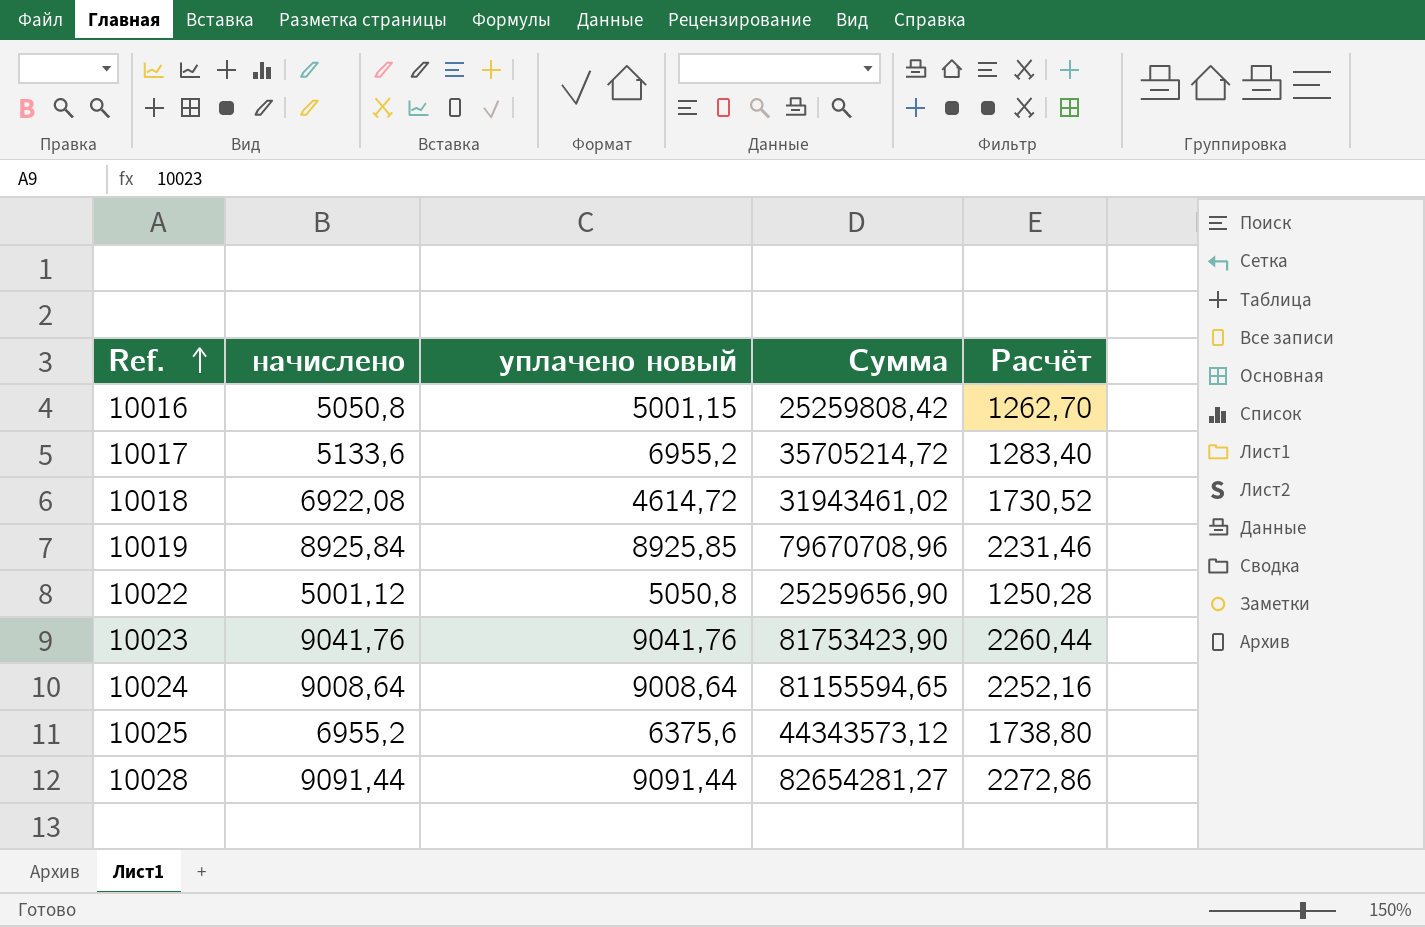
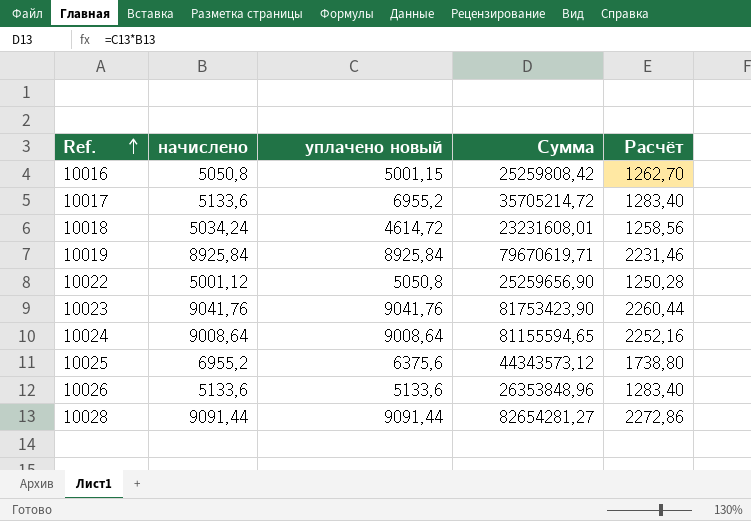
10018 | начислено: 6922,08 -> 5034,24
10018 | Сумма: 31943461,02 -> 23231608,01
10018 | Расчёт: 1730,52 -> 1258,56
10019 | уплачено новый: 8925,85 -> 8925,84
10019 | Сумма: 79670708,96 -> 79670619,71
row 10026: none -> 5133,6 | 5133,6 | 26353848,96 | 1283,40

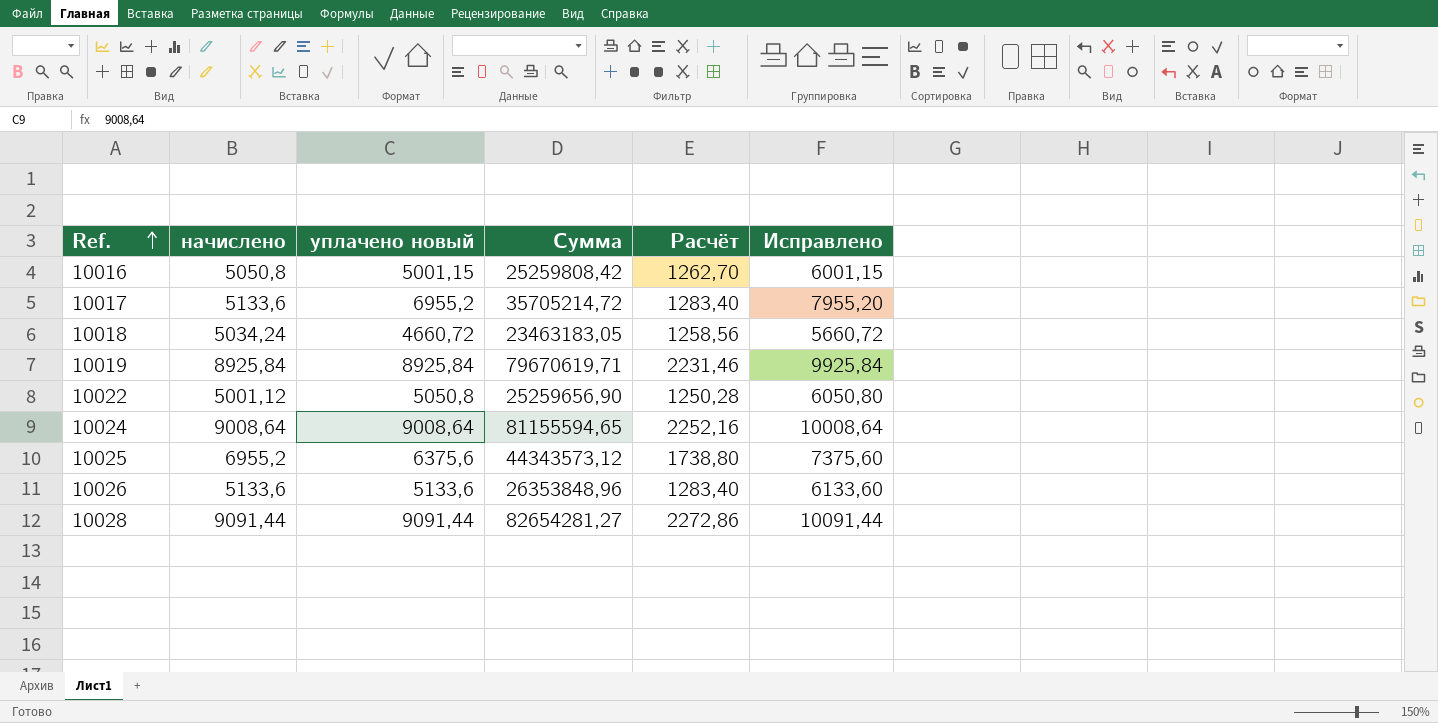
column Исправлено | formula: none -> [уплачено новый] + 1000
row 10023: 9041,76 | 9041,76 | 81753423,90 | 2260,44 -> none
10018 | уплачено новый: 4614,72 -> 4660,72
10018 | Сумма: 23231608,01 -> 23463183,05

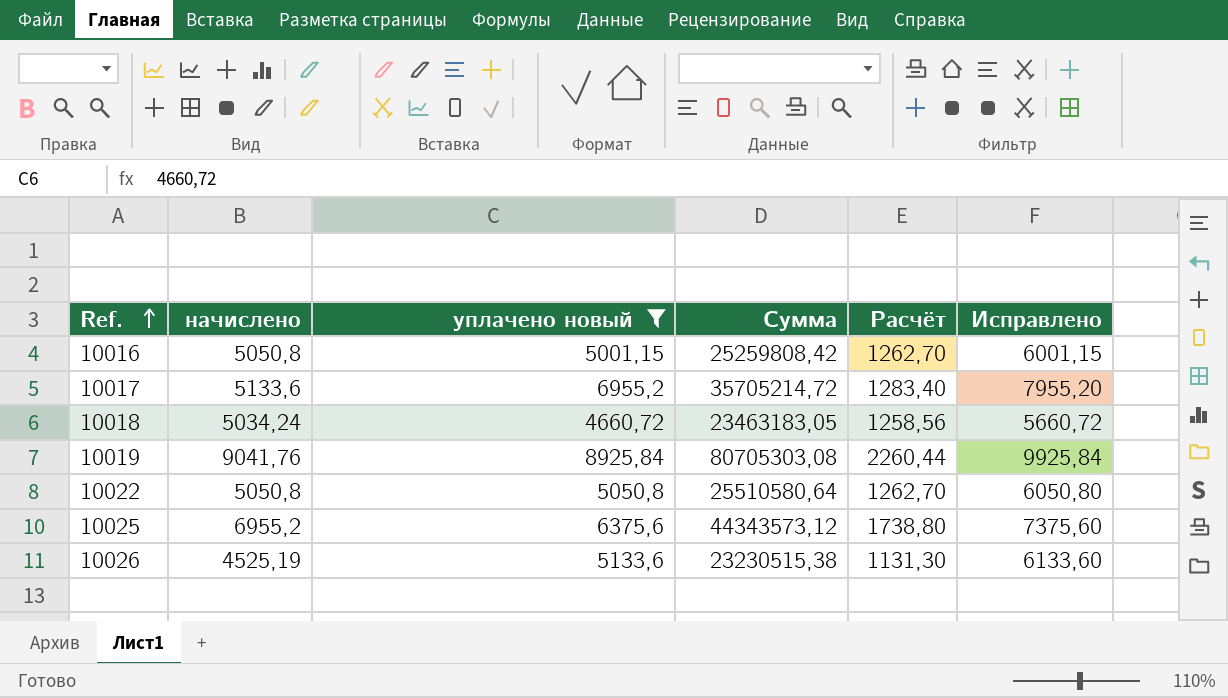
filter: none -> уплачено новый <= 8925,84
10019 | начислено: 8925,84 -> 9041,76
10019 | Сумма: 79670619,71 -> 80705303,08
10019 | Расчёт: 2231,46 -> 2260,44
10022 | начислено: 5001,12 -> 5050,8
10022 | Сумма: 25259656,90 -> 25510580,64
10022 | Расчёт: 1250,28 -> 1262,70
10026 | начислено: 5133,6 -> 4525,19
10026 | Сумма: 26353848,96 -> 23230515,38
10026 | Расчёт: 1283,40 -> 1131,30

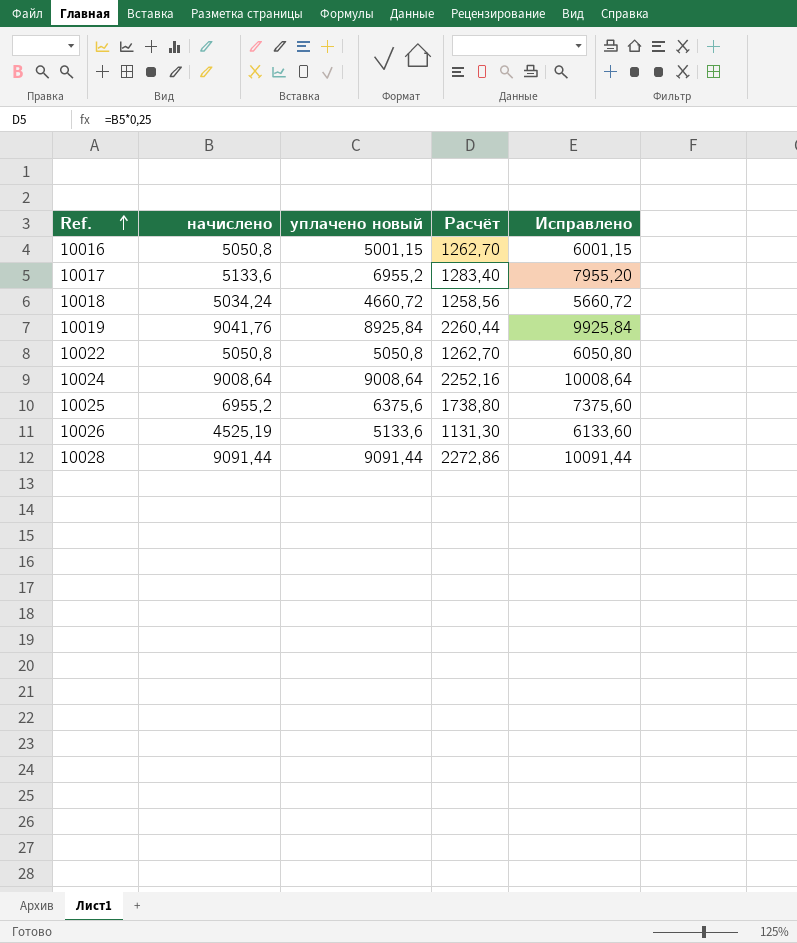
filter: уплачено новый <= 8925,84 -> none
column Сумма | formula: [начислено] * [уплачено новый] -> none

